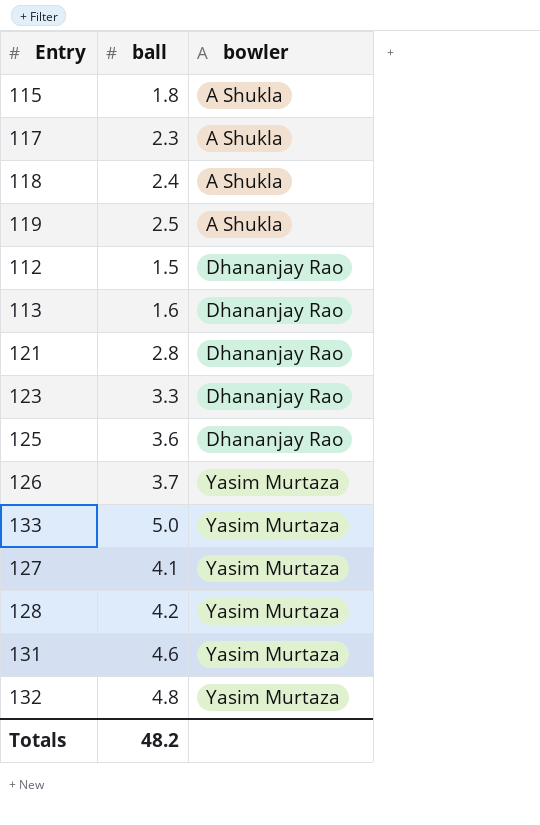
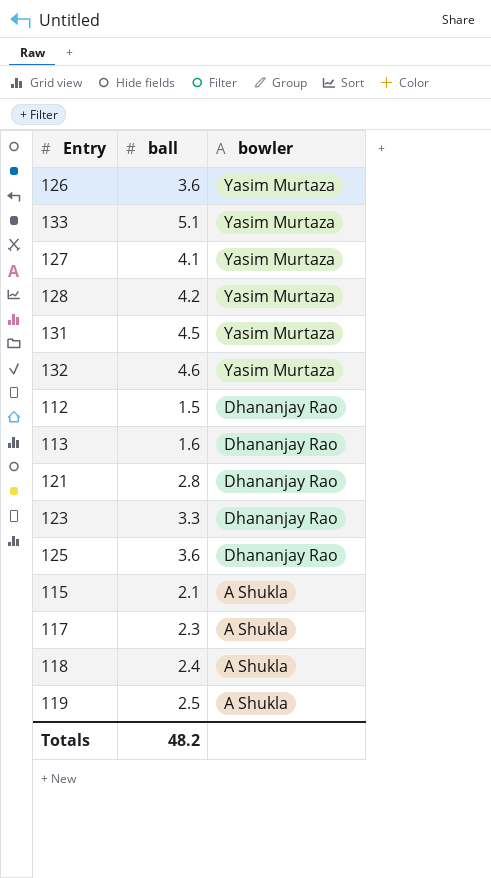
row order: bowler ascending -> bowler descending
126 | ball: 3.7 -> 3.6
133 | ball: 5.0 -> 5.1
131 | ball: 4.6 -> 4.5
132 | ball: 4.8 -> 4.6
115 | ball: 1.8 -> 2.1

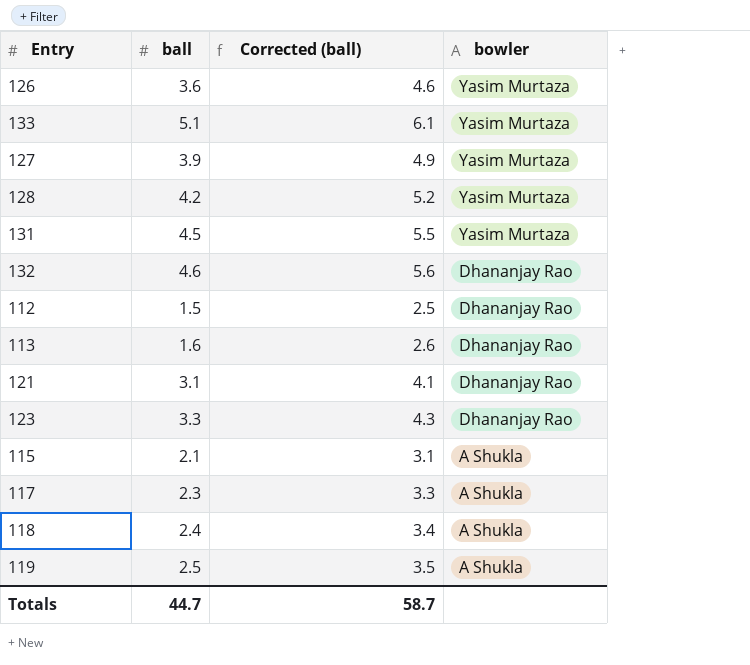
column Corrected (ball) | formula: none -> [ball] + 1
row 125: 3.6 | Dhananjay Rao -> none
127 | ball: 4.1 -> 3.9
132 | bowler: Yasim Murtaza -> Dhananjay Rao
121 | ball: 2.8 -> 3.1
Totals | ball: 48.2 -> 44.7

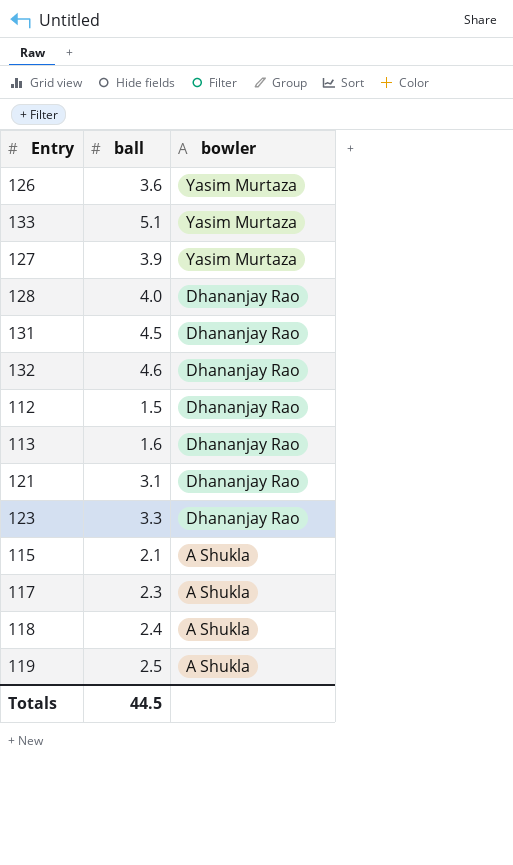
column Corrected (ball) | formula: [ball] + 1 -> none
128 | ball: 4.2 -> 4.0
128 | bowler: Yasim Murtaza -> Dhananjay Rao
131 | bowler: Yasim Murtaza -> Dhananjay Rao
Totals | ball: 44.7 -> 44.5

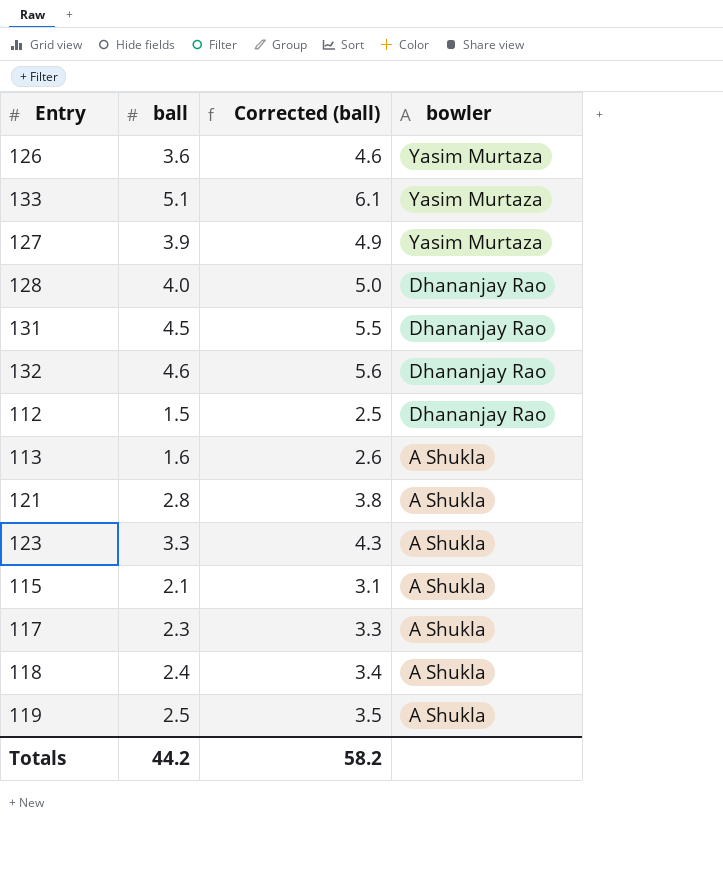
column Corrected (ball) | formula: none -> [ball] + 1
113 | bowler: Dhananjay Rao -> A Shukla
121 | ball: 3.1 -> 2.8
121 | bowler: Dhananjay Rao -> A Shukla
123 | bowler: Dhananjay Rao -> A Shukla
Totals | ball: 44.5 -> 44.2

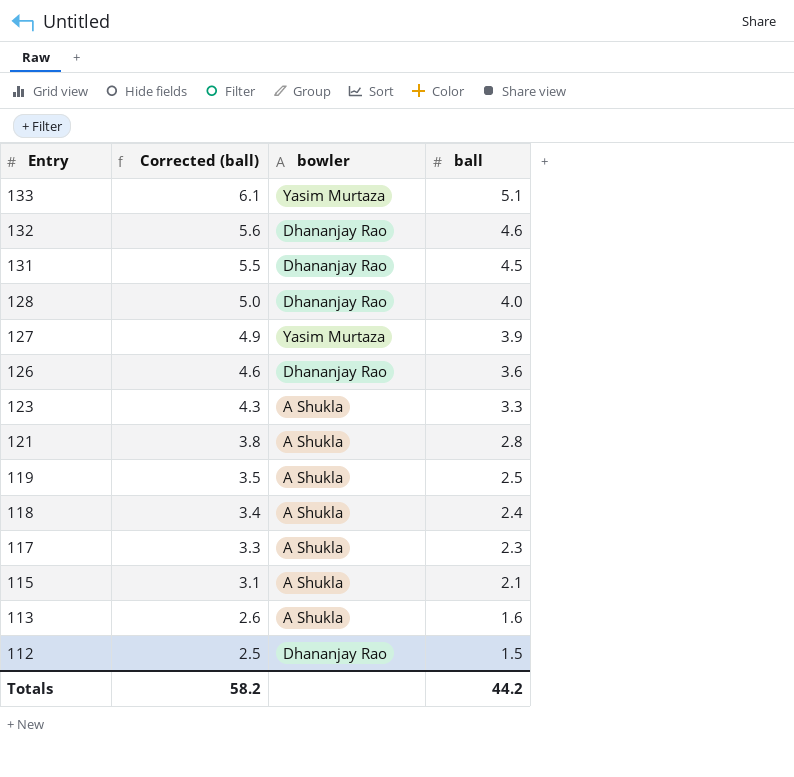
row order: bowler descending -> Entry descending
column ball | position: 2 -> 4
126 | bowler: Yasim Murtaza -> Dhananjay Rao

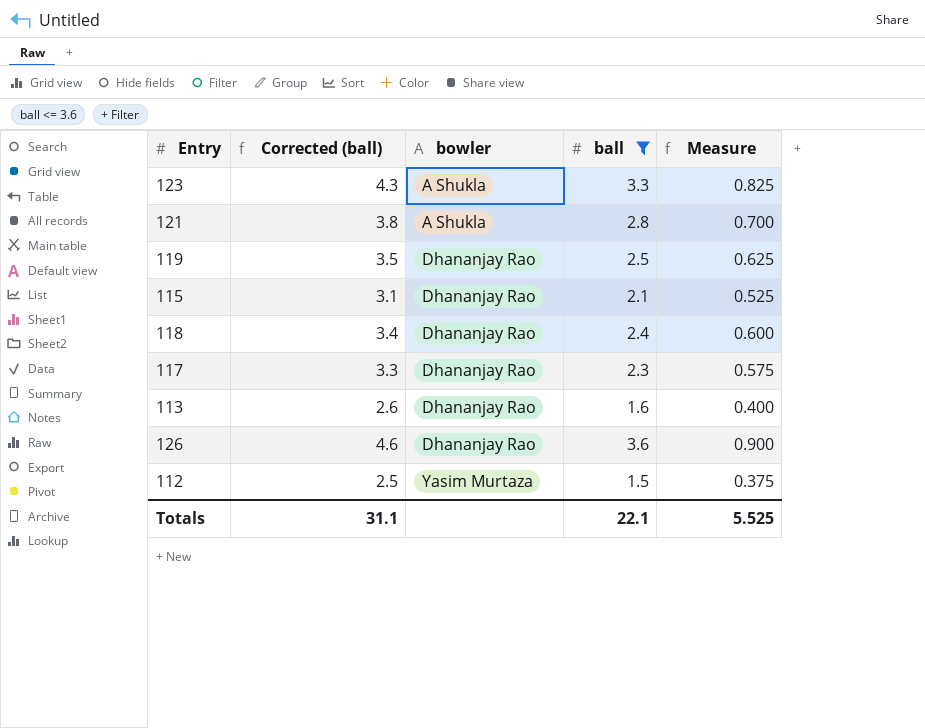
filter: none -> ball <= 3.6
row order: Entry descending -> bowler ascending
column Measure | formula: none -> [ball] * 0.25
119 | bowler: A Shukla -> Dhananjay Rao
115 | bowler: A Shukla -> Dhananjay Rao
118 | bowler: A Shukla -> Dhananjay Rao
117 | bowler: A Shukla -> Dhananjay Rao
113 | bowler: A Shukla -> Dhananjay Rao
112 | bowler: Dhananjay Rao -> Yasim Murtaza
Totals | Corrected (ball): 58.2 -> 31.1
Totals | ball: 44.2 -> 22.1

